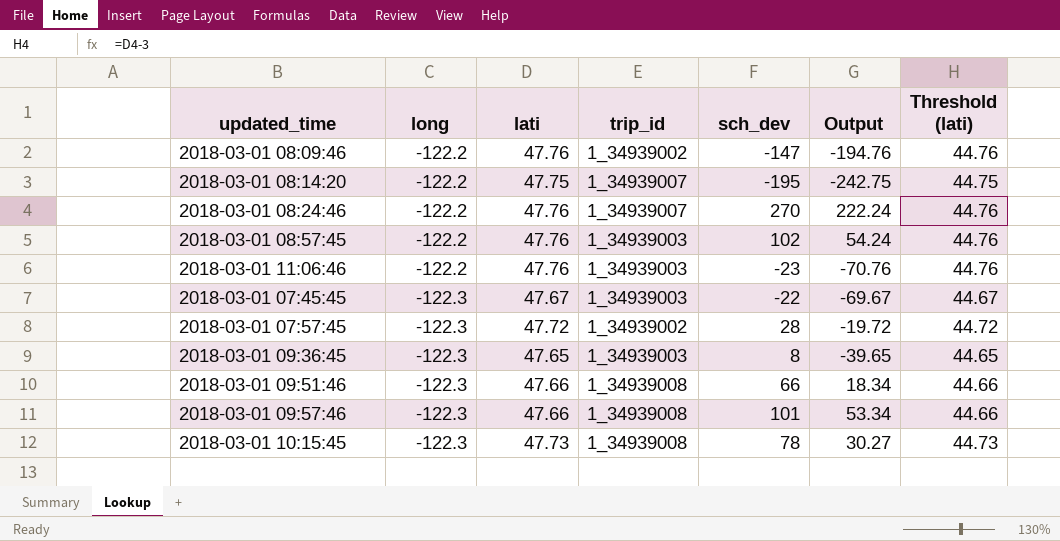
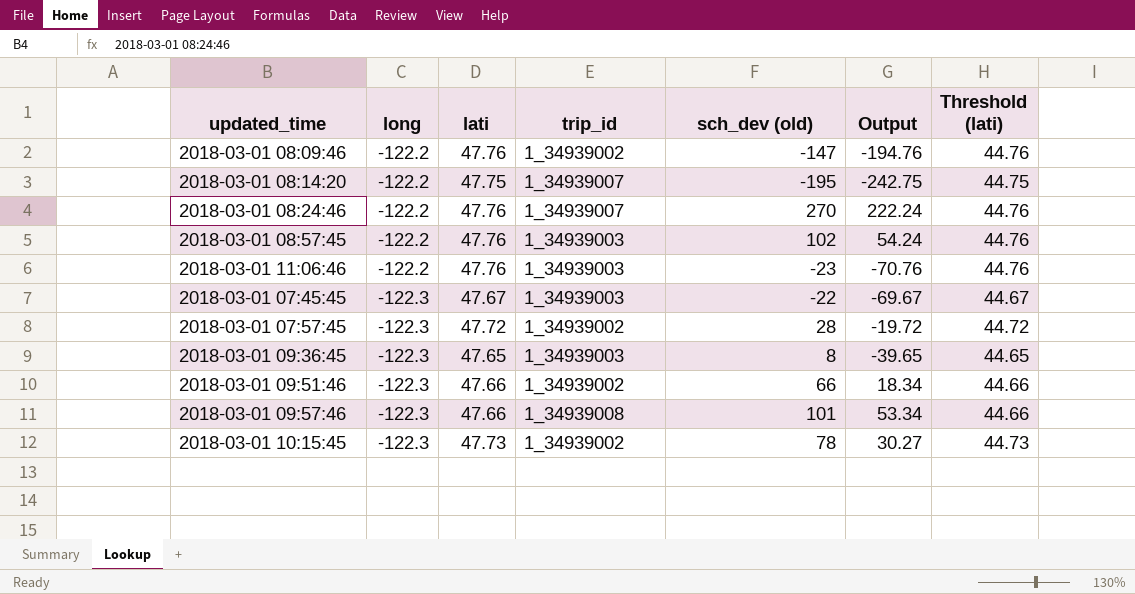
column name: sch_dev -> sch_dev (old)
2018-03-01 09:51:46 | trip_id: 1_34939008 -> 1_34939002
2018-03-01 10:15:45 | trip_id: 1_34939008 -> 1_34939002

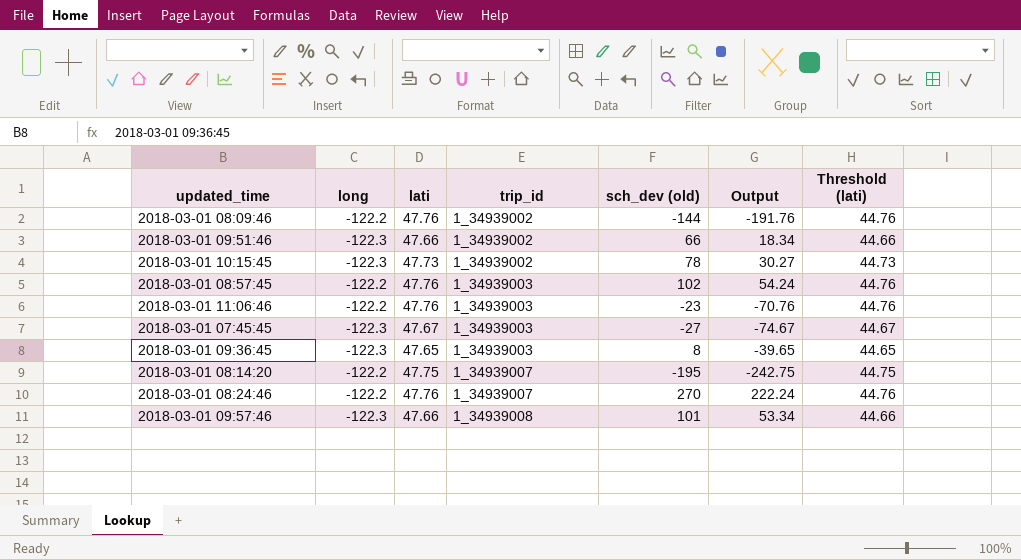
row order: long descending -> trip_id ascending
row 2018-03-01 07:57:45: -122.3 | 47.72 | 1_34939002 | 28 | -19.72 | 44.72 -> none
2018-03-01 08:09:46 | sch_dev (old): -147 -> -144
2018-03-01 08:09:46 | Output: -194.76 -> -191.76
2018-03-01 07:45:45 | sch_dev (old): -22 -> -27
2018-03-01 07:45:45 | Output: -69.67 -> -74.67

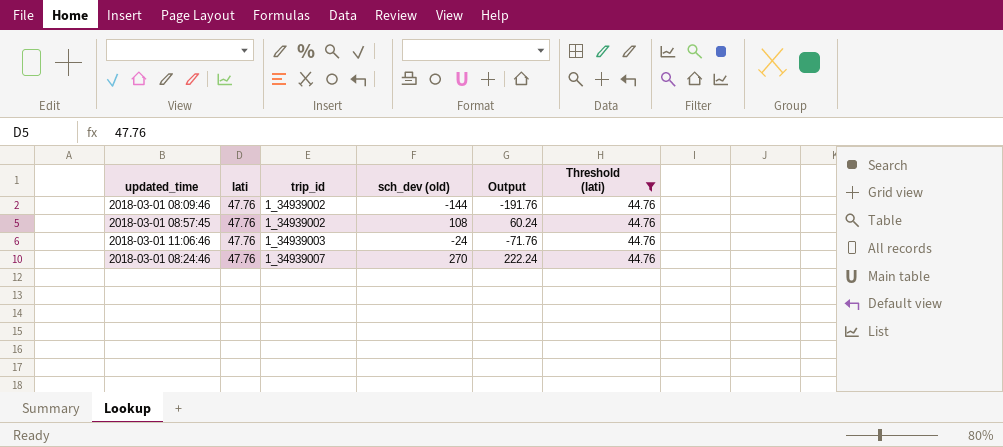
filter: none -> Threshold (lati) = 44.76
column long | position: 2 -> none
2018-03-01 08:57:45 | trip_id: 1_34939003 -> 1_34939002
2018-03-01 08:57:45 | sch_dev (old): 102 -> 108
2018-03-01 08:57:45 | Output: 54.24 -> 60.24
2018-03-01 11:06:46 | sch_dev (old): -23 -> -24
2018-03-01 11:06:46 | Output: -70.76 -> -71.76

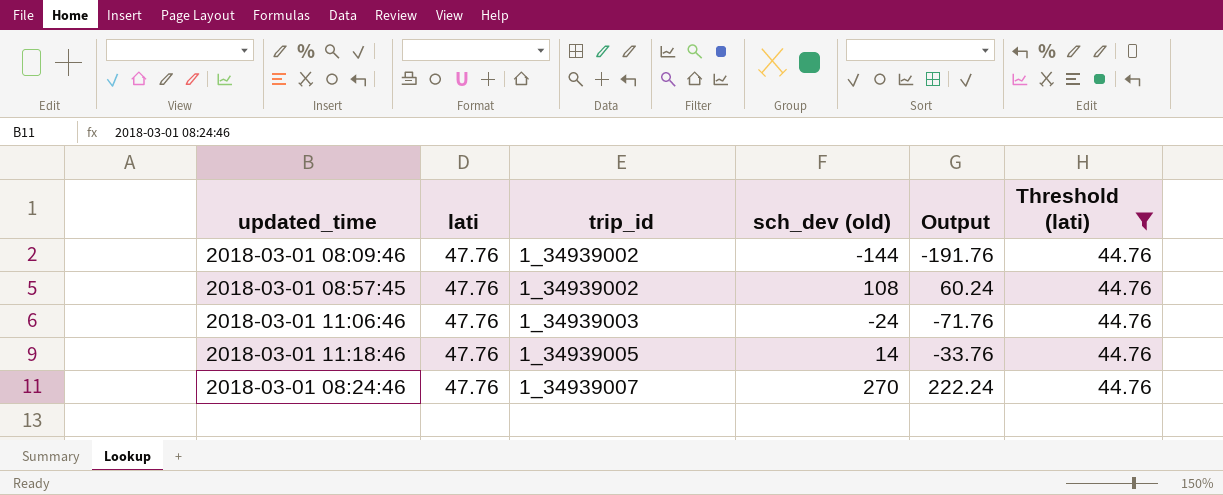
row 2018-03-01 11:18:46: none -> 47.76 | 1_34939005 | 14 | -33.76 | 44.76

